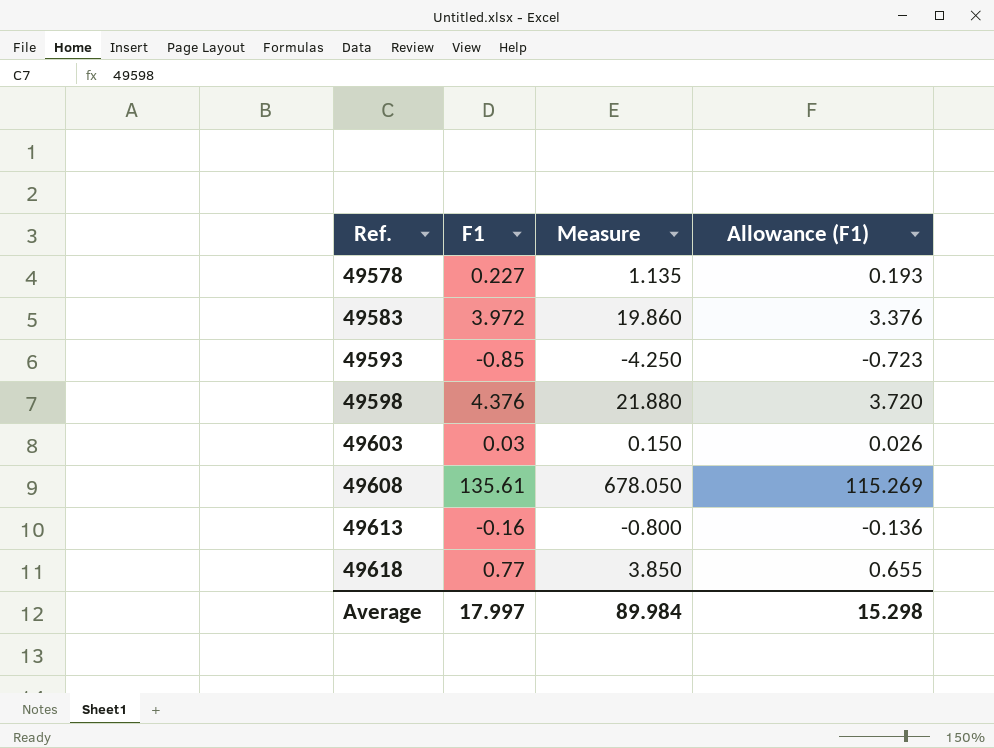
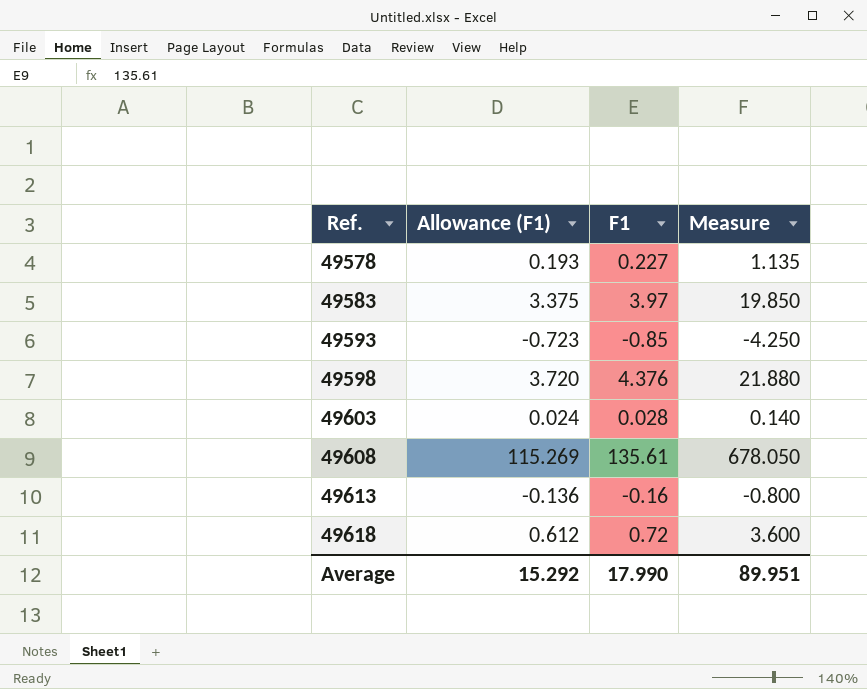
column Allowance (F1) | position: 4 -> 2
49583 | Allowance (F1): 3.376 -> 3.375
49583 | F1: 3.972 -> 3.97
49583 | Measure: 19.860 -> 19.850
49603 | Allowance (F1): 0.026 -> 0.024
49603 | F1: 0.03 -> 0.028
49603 | Measure: 0.150 -> 0.140
49618 | Allowance (F1): 0.655 -> 0.612
49618 | F1: 0.77 -> 0.72
49618 | Measure: 3.850 -> 3.600
Average | Allowance (F1): 15.298 -> 15.292
Average | F1: 17.997 -> 17.990
Average | Measure: 89.984 -> 89.951

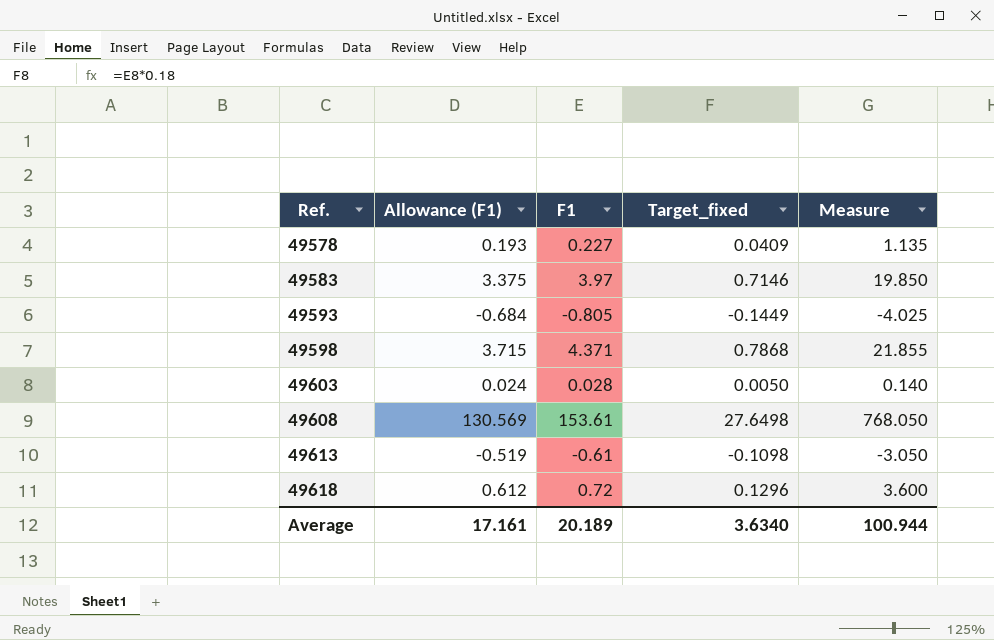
column Target_fixed | formula: none -> [F1] * 0.18
49593 | Allowance (F1): -0.723 -> -0.684
49593 | F1: -0.85 -> -0.805
49593 | Measure: -4.250 -> -4.025
49598 | Allowance (F1): 3.720 -> 3.715
49598 | F1: 4.376 -> 4.371
49598 | Measure: 21.880 -> 21.855
49608 | Allowance (F1): 115.269 -> 130.569
49608 | F1: 135.61 -> 153.61
49608 | Measure: 678.050 -> 768.050
49613 | Allowance (F1): -0.136 -> -0.519
49613 | F1: -0.16 -> -0.61
49613 | Measure: -0.800 -> -3.050
Average | Allowance (F1): 15.292 -> 17.161
Average | F1: 17.990 -> 20.189
Average | Measure: 89.951 -> 100.944

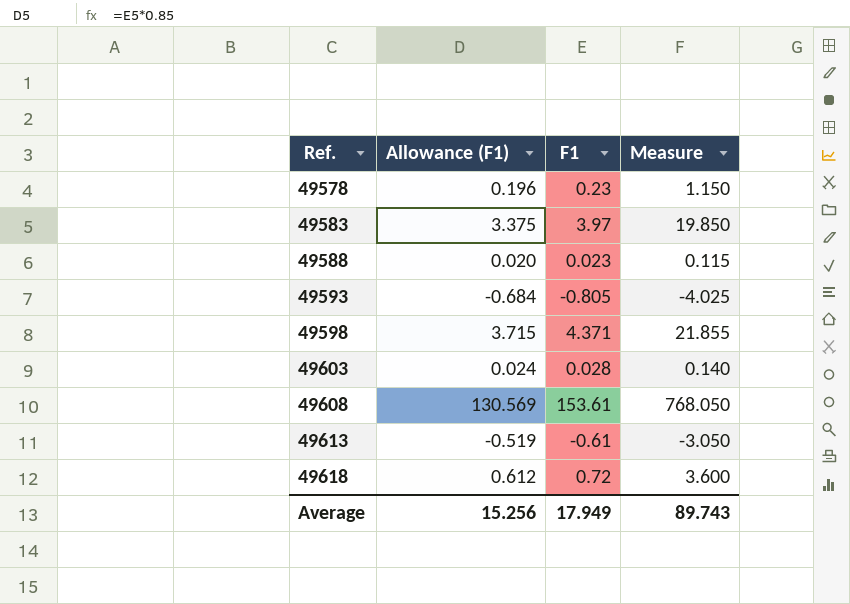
column Target_fixed | formula: [F1] * 0.18 -> none
49578 | Allowance (F1): 0.193 -> 0.196
49578 | F1: 0.227 -> 0.23
49578 | Measure: 1.135 -> 1.150
row 49588: none -> 0.020 | 0.023 | 0.115
Average | Allowance (F1): 17.161 -> 15.256
Average | F1: 20.189 -> 17.949
Average | Measure: 100.944 -> 89.743

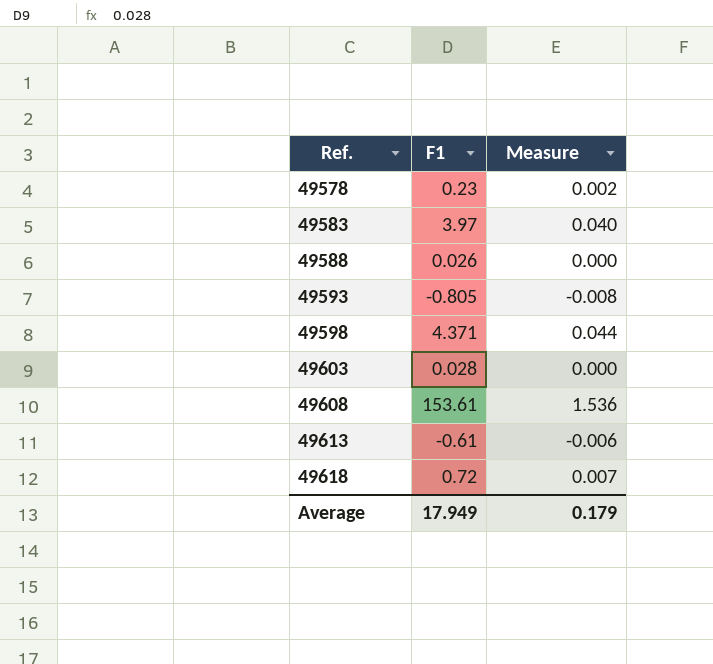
column Allowance (F1) | formula: [F1] * 0.85 -> none
column Measure | formula: [F1] * 5 -> [F1] * 0.01
49588 | F1: 0.023 -> 0.026
Average | Measure: 89.743 -> 0.179

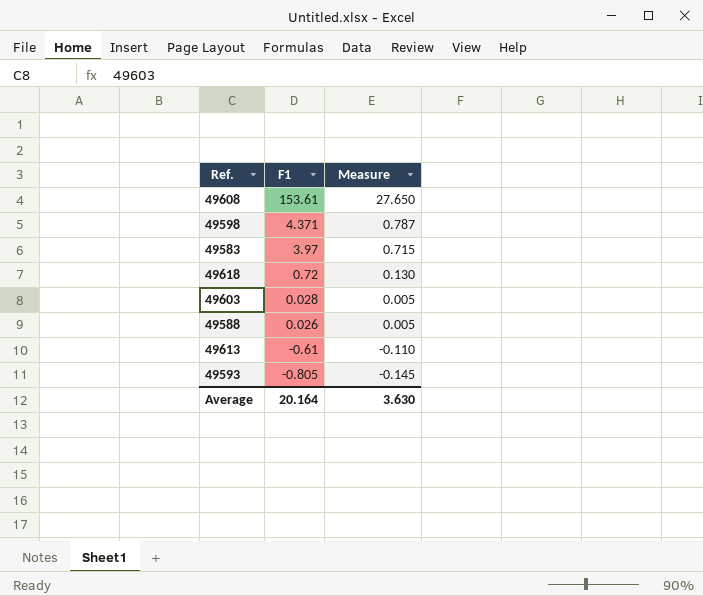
row order: Ref. ascending -> F1 descending
column Measure | formula: [F1] * 0.01 -> [F1] * 0.18
row 49578: 0.23 | 0.002 -> none
Average | F1: 17.949 -> 20.164
Average | Measure: 0.179 -> 3.630

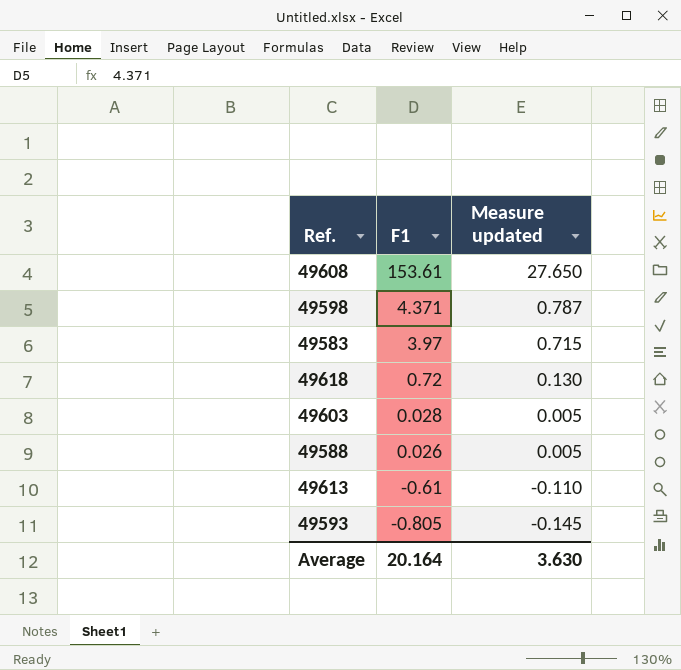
column name: Measure -> Measure updated

